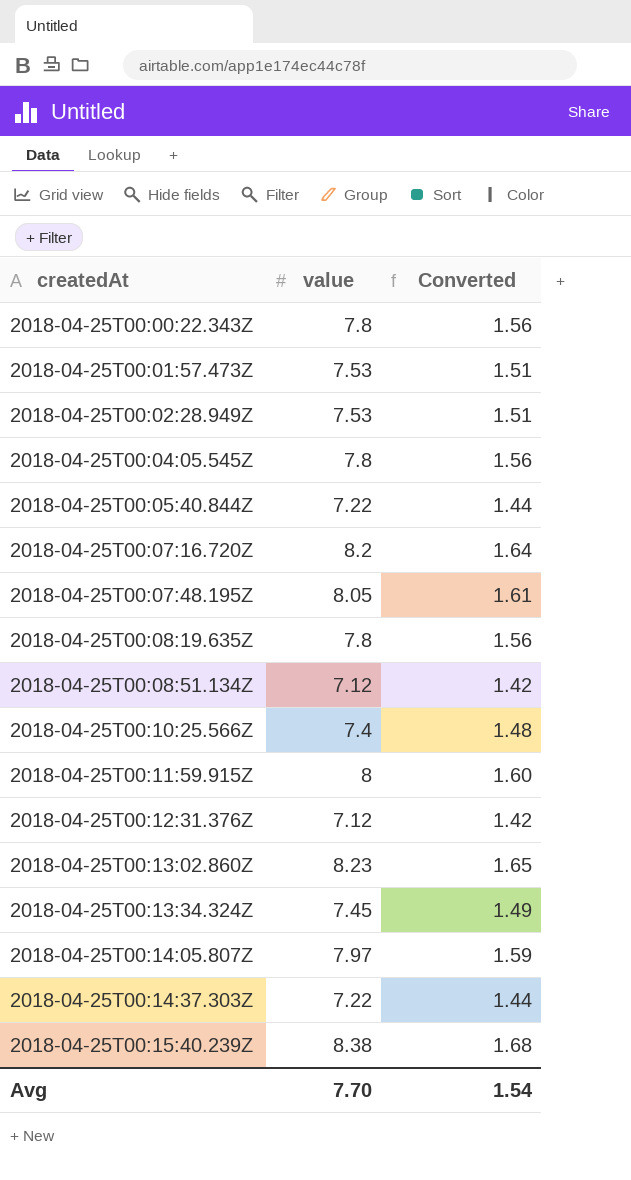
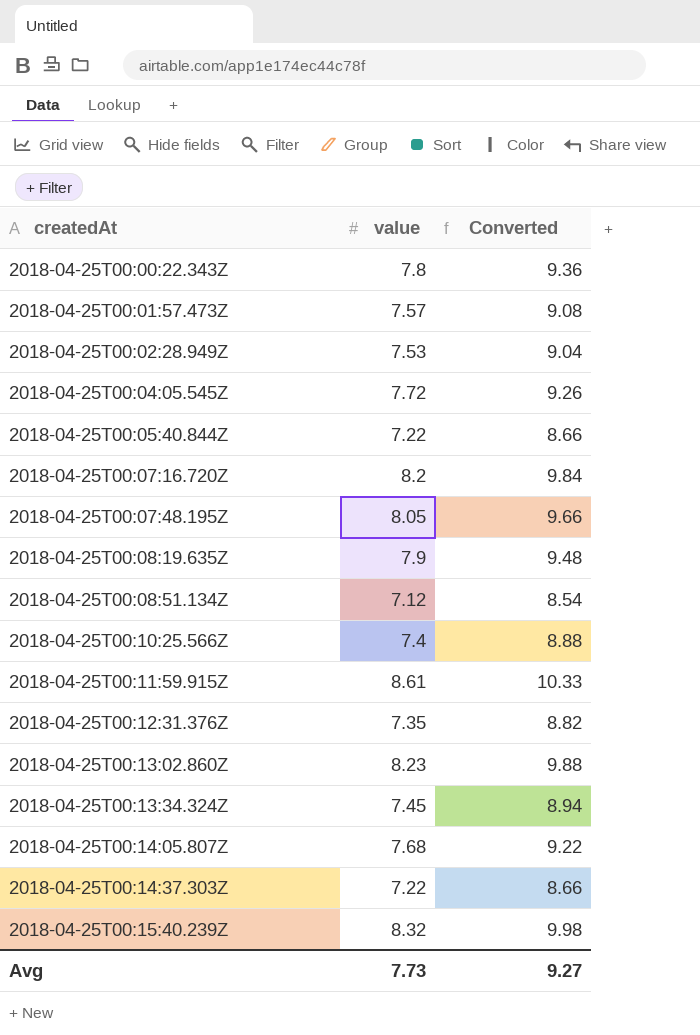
column Converted | formula: [value] * 0.2 -> [value] * 1.2
2018-04-25T00:01:57.473Z | value: 7.53 -> 7.57
2018-04-25T00:04:05.545Z | value: 7.8 -> 7.72
2018-04-25T00:08:19.635Z | value: 7.8 -> 7.9
2018-04-25T00:11:59.915Z | value: 8 -> 8.61
2018-04-25T00:12:31.376Z | value: 7.12 -> 7.35
2018-04-25T00:14:05.807Z | value: 7.97 -> 7.68
2018-04-25T00:15:40.239Z | value: 8.38 -> 8.32
Avg | value: 7.70 -> 7.73
Avg | Converted: 1.54 -> 9.27

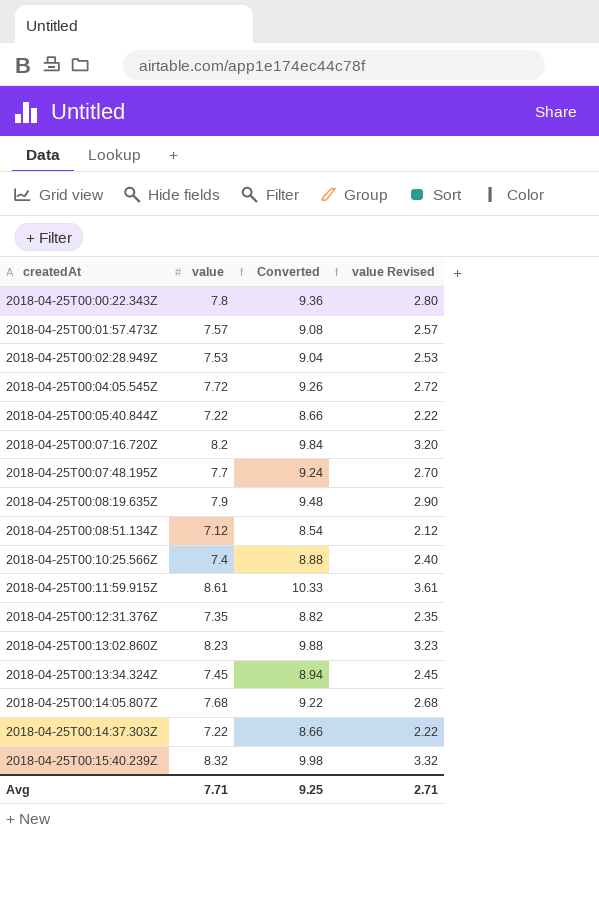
column value Revised | formula: none -> [value] - 5
2018-04-25T00:07:48.195Z | value: 8.05 -> 7.7
2018-04-25T00:07:48.195Z | Converted: 9.66 -> 9.24
Avg | value: 7.73 -> 7.71
Avg | Converted: 9.27 -> 9.25

